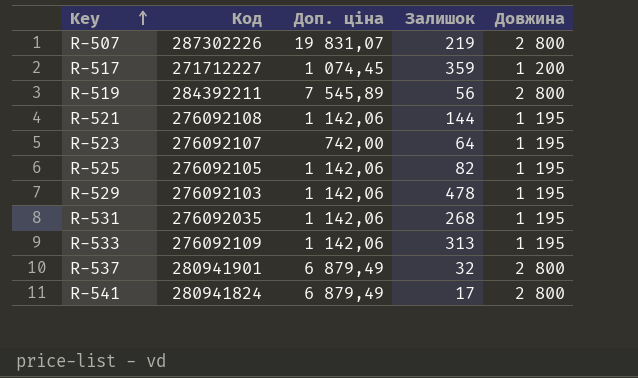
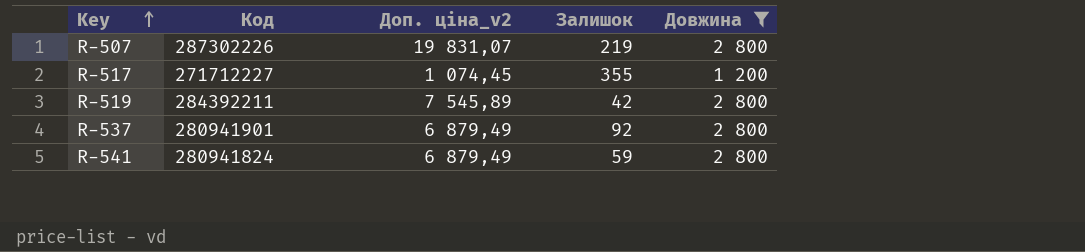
filter: none -> Довжина != 1 195
column name: Доп. ціна -> Доп. ціна_v2
R-517 | Залишок: 359 -> 355
R-519 | Залишок: 56 -> 42
R-537 | Залишок: 32 -> 92
R-541 | Залишок: 17 -> 59

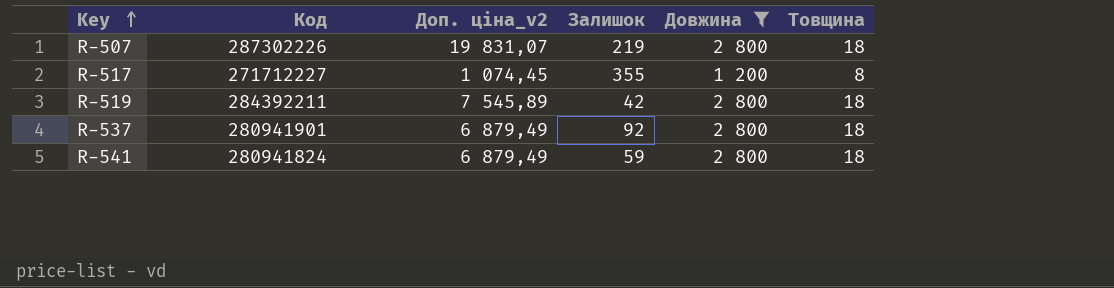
column Товщина | position: none -> 6

